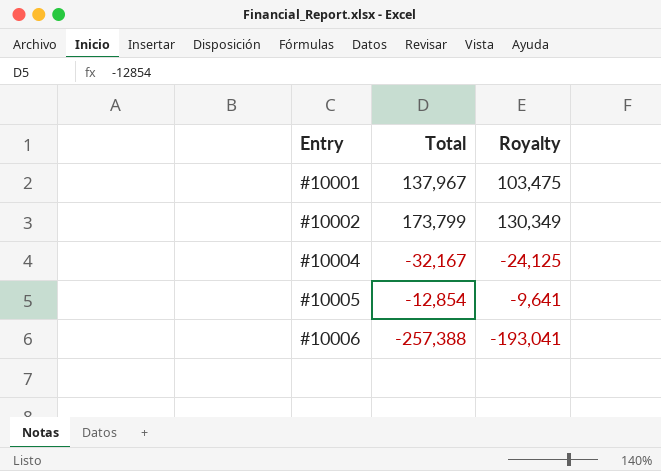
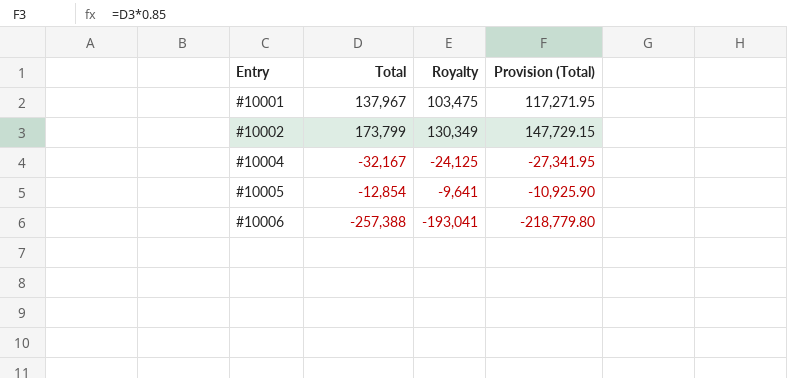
column Provision (Total) | formula: none -> [Total] * 0.85

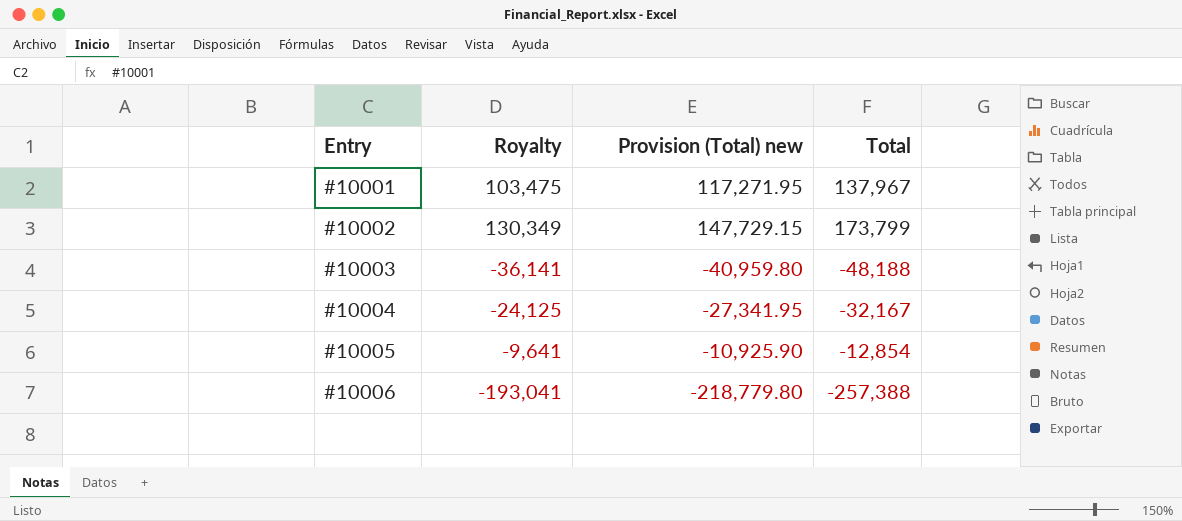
column name: Provision (Total) -> Provision (Total) new
column Total | position: 2 -> 4
row #10003: none -> -36,141 | -40,959.80 | -48,188

